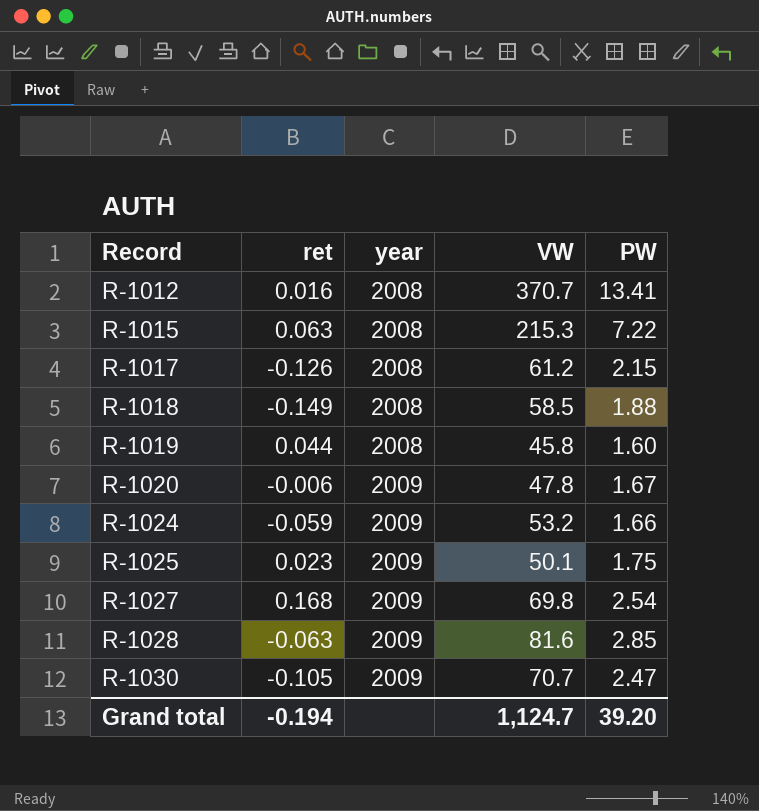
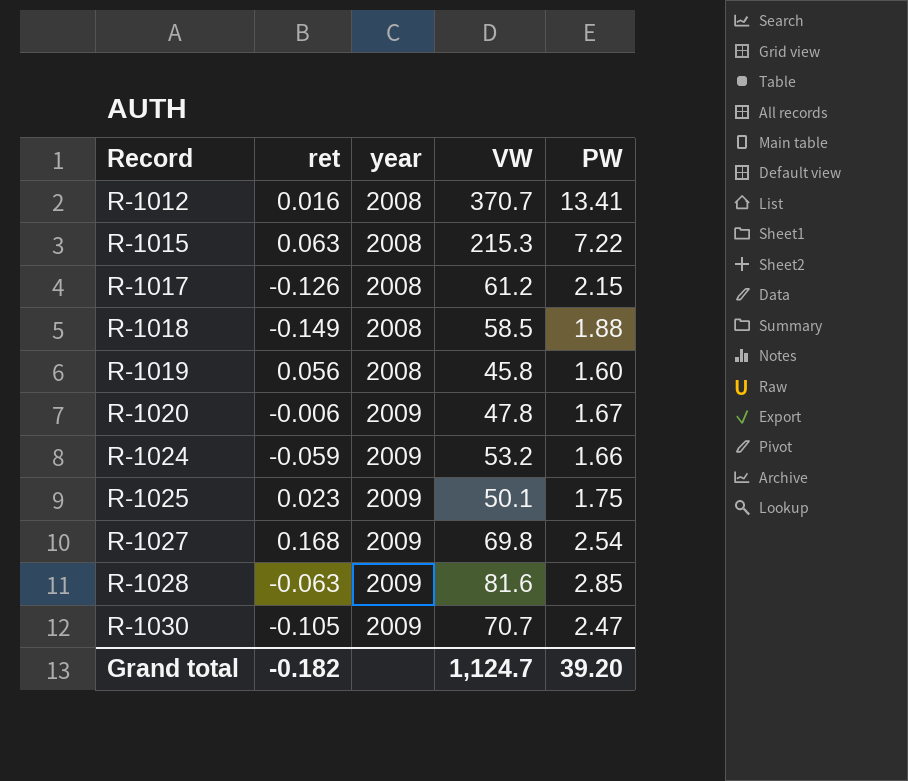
R-1019 | ret: 0.044 -> 0.056
Grand total | ret: -0.194 -> -0.182

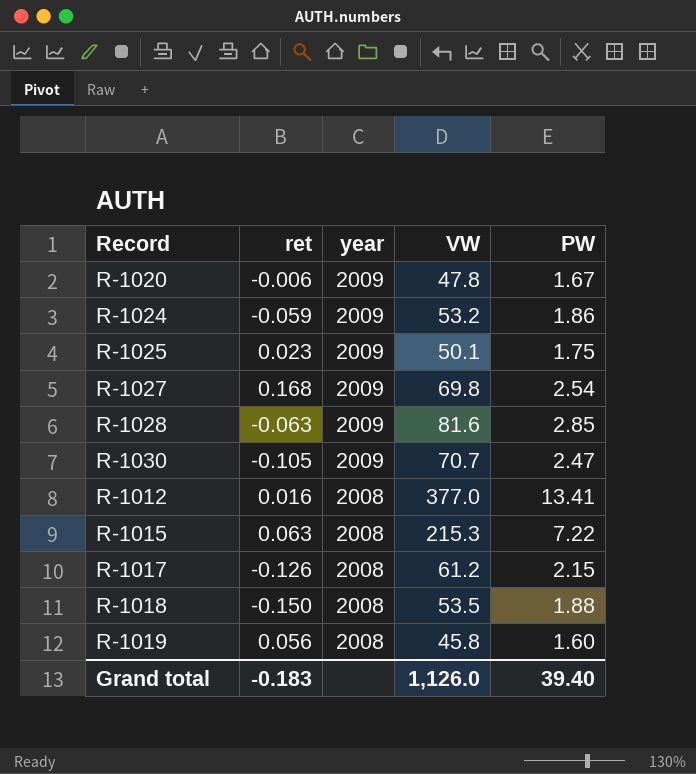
row order: Record ascending -> year descending
R-1024 | PW: 1.66 -> 1.86
R-1012 | VW: 370.7 -> 377.0
R-1018 | ret: -0.149 -> -0.150
R-1018 | VW: 58.5 -> 53.5
Grand total | ret: -0.182 -> -0.183
Grand total | VW: 1,124.7 -> 1,126.0
Grand total | PW: 39.20 -> 39.40

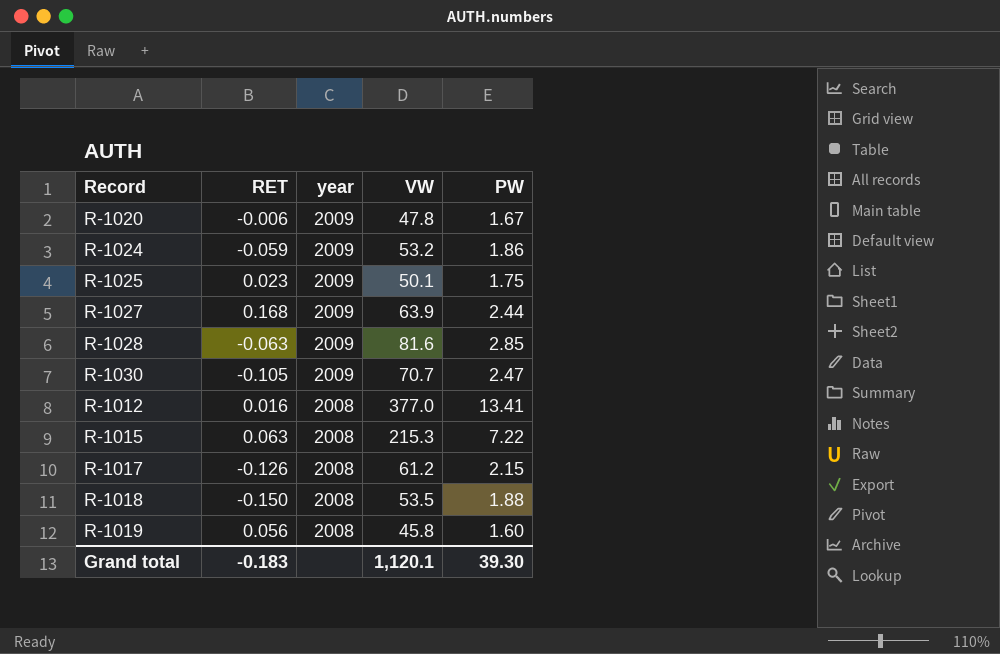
column name: ret -> RET
R-1027 | VW: 69.8 -> 63.9
R-1027 | PW: 2.54 -> 2.44
Grand total | VW: 1,126.0 -> 1,120.1
Grand total | PW: 39.40 -> 39.30

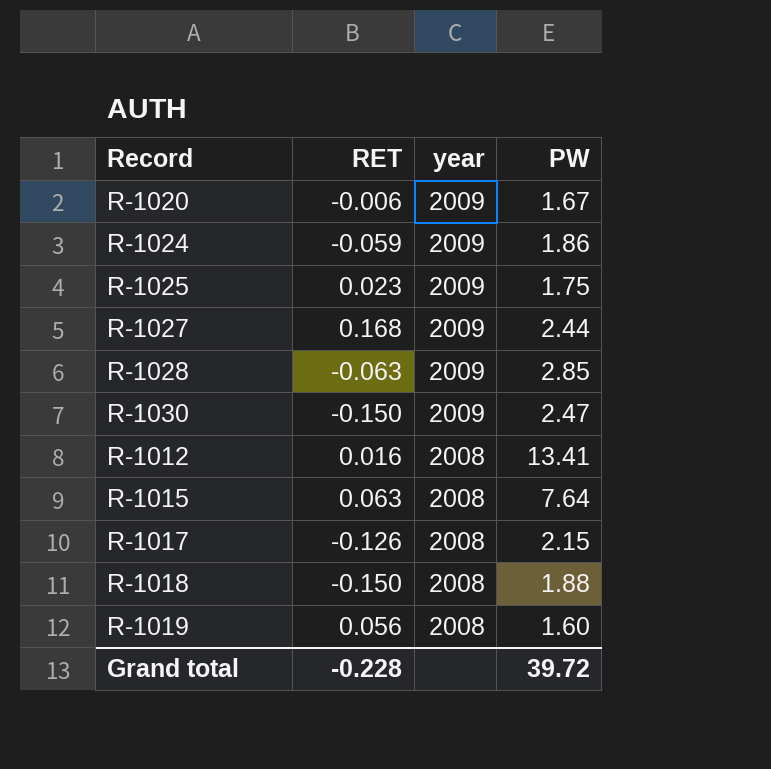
column VW | position: 4 -> none
R-1030 | RET: -0.105 -> -0.150
R-1015 | PW: 7.22 -> 7.64
Grand total | RET: -0.183 -> -0.228
Grand total | PW: 39.30 -> 39.72

